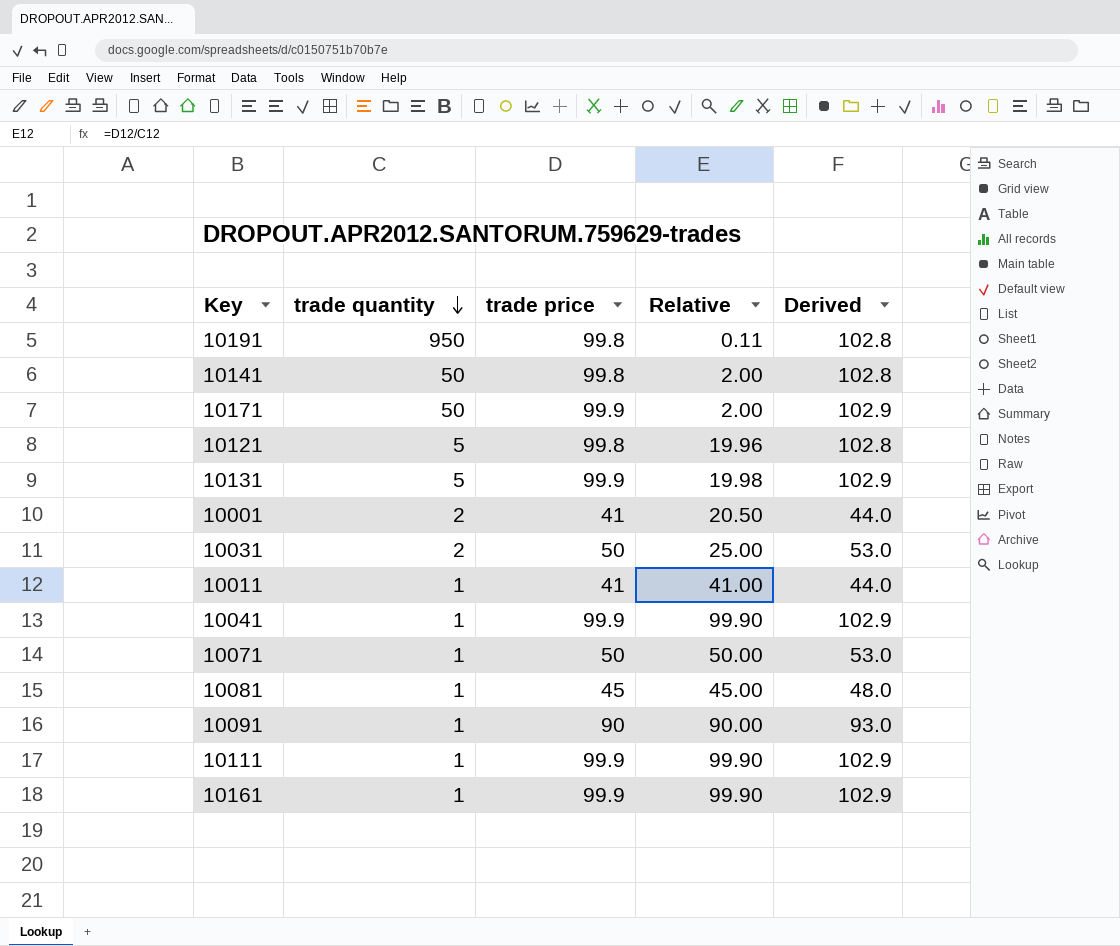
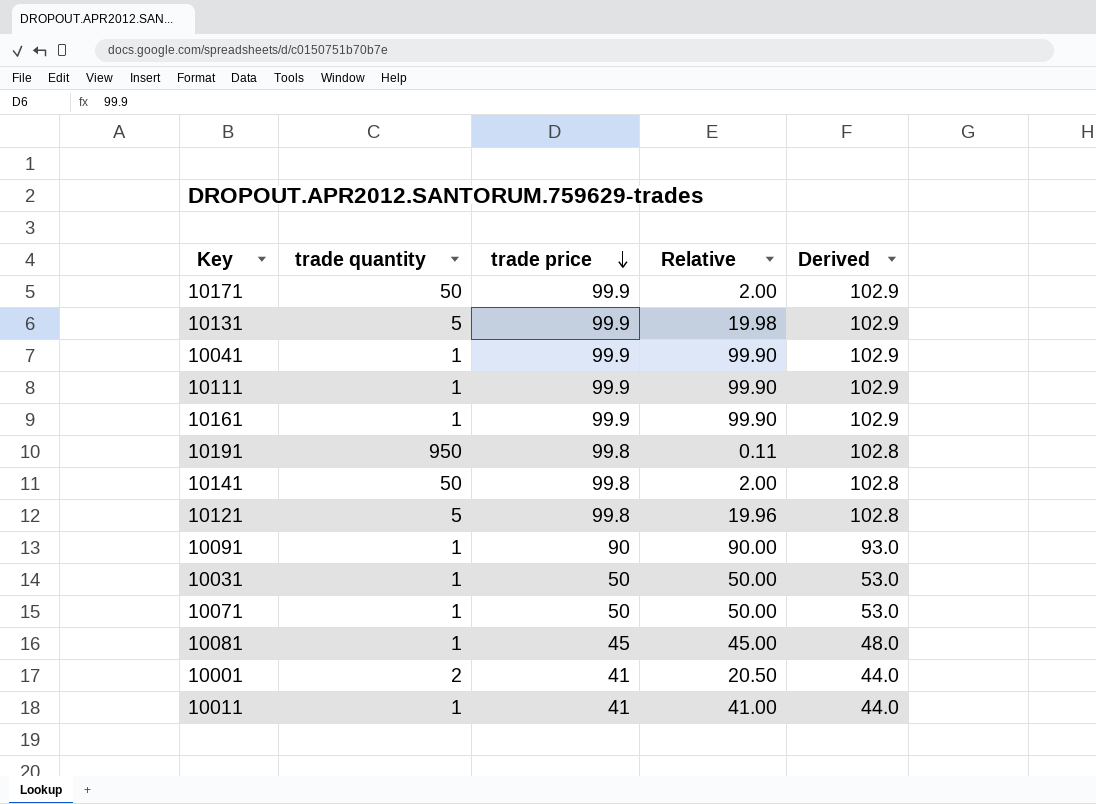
row order: trade quantity descending -> trade price descending
10031 | trade quantity: 2 -> 1
10031 | Relative: 25.00 -> 50.00

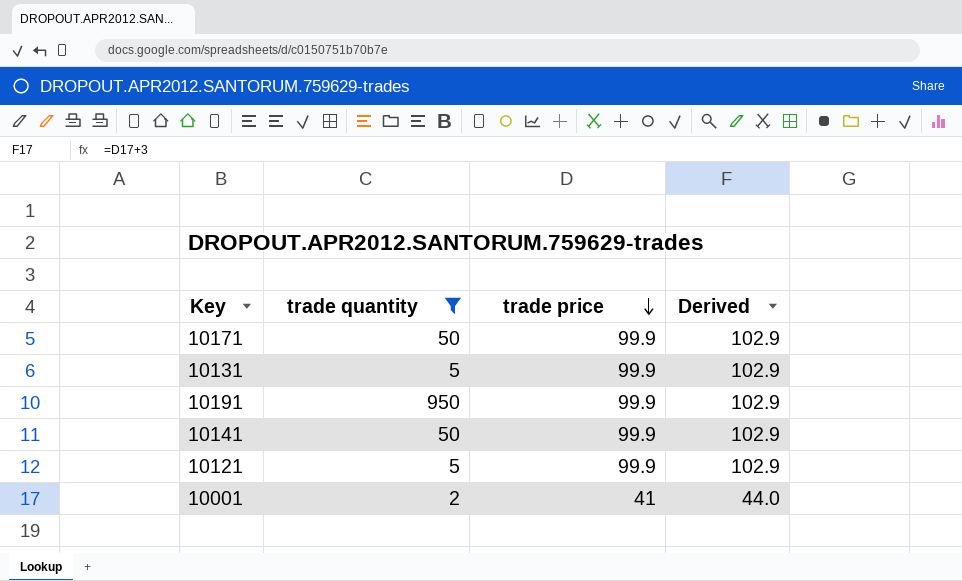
filter: none -> trade quantity != 1
column Relative | formula: [trade price] / [trade quantity] -> none
10191 | trade price: 99.8 -> 99.9
10191 | Derived: 102.8 -> 102.9
10141 | trade price: 99.8 -> 99.9
10141 | Derived: 102.8 -> 102.9
10121 | trade price: 99.8 -> 99.9
10121 | Derived: 102.8 -> 102.9

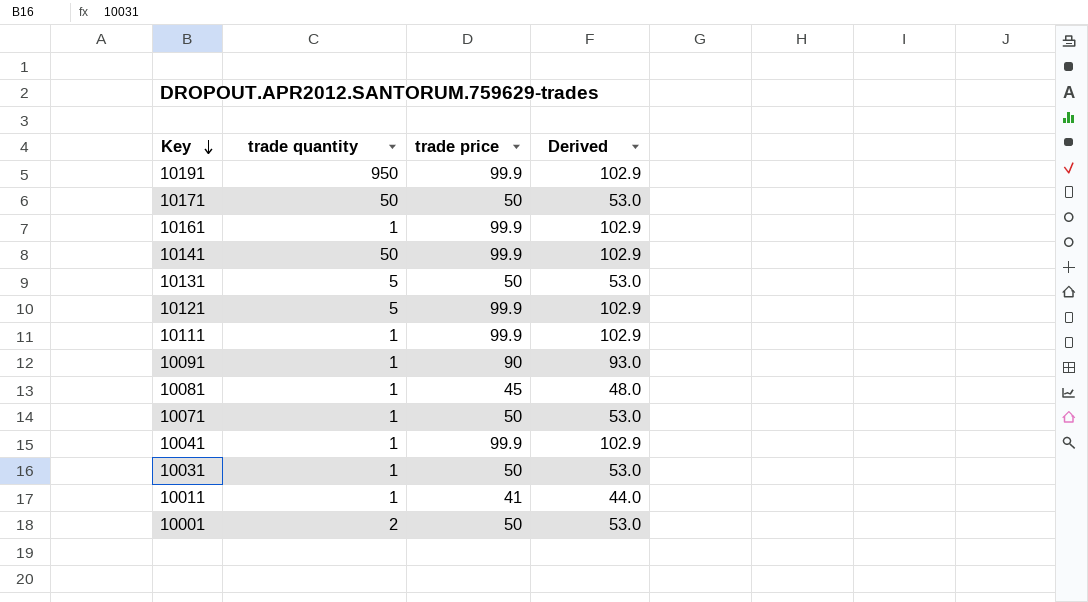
filter: trade quantity != 1 -> none
row order: trade price descending -> Key descending
10171 | trade price: 99.9 -> 50
10171 | Derived: 102.9 -> 53.0
10131 | trade price: 99.9 -> 50
10131 | Derived: 102.9 -> 53.0
10001 | trade price: 41 -> 50
10001 | Derived: 44.0 -> 53.0

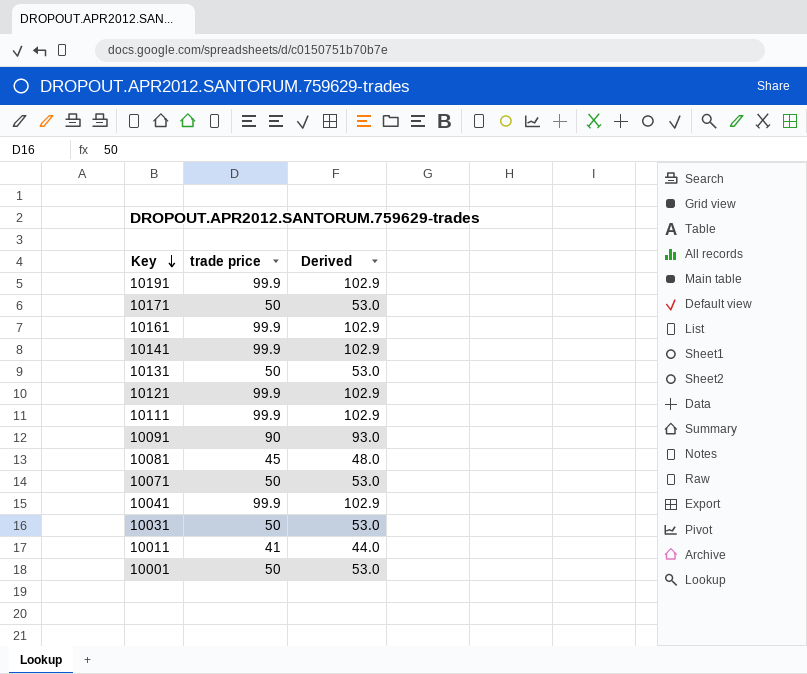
column trade quantity | position: 2 -> none

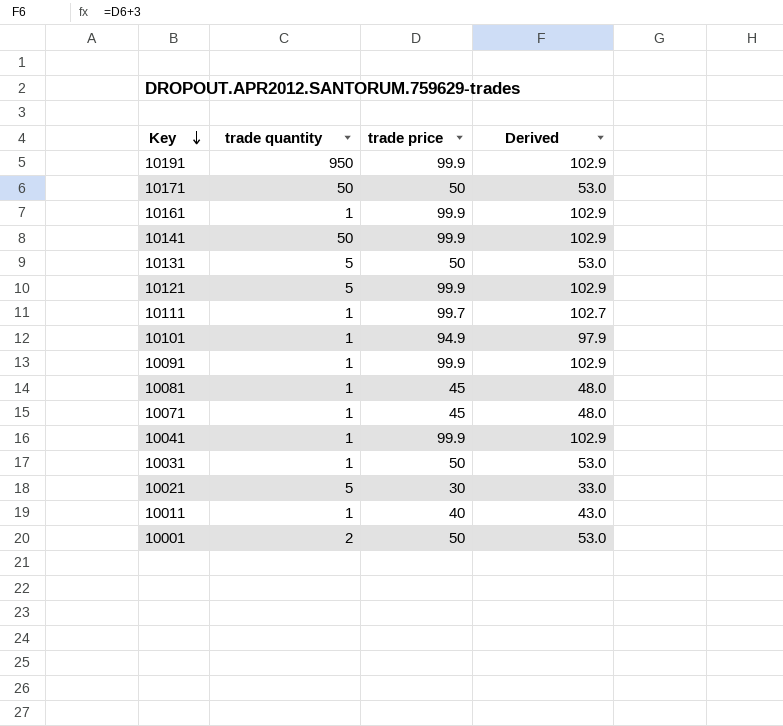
column trade quantity | position: none -> 2
10111 | trade price: 99.9 -> 99.7
10111 | Derived: 102.9 -> 102.7
row 10101: none -> 1 | 94.9 | 97.9
10091 | trade price: 90 -> 99.9
10091 | Derived: 93.0 -> 102.9
10071 | trade price: 50 -> 45
10071 | Derived: 53.0 -> 48.0
row 10021: none -> 5 | 30 | 33.0
10011 | trade price: 41 -> 40
10011 | Derived: 44.0 -> 43.0

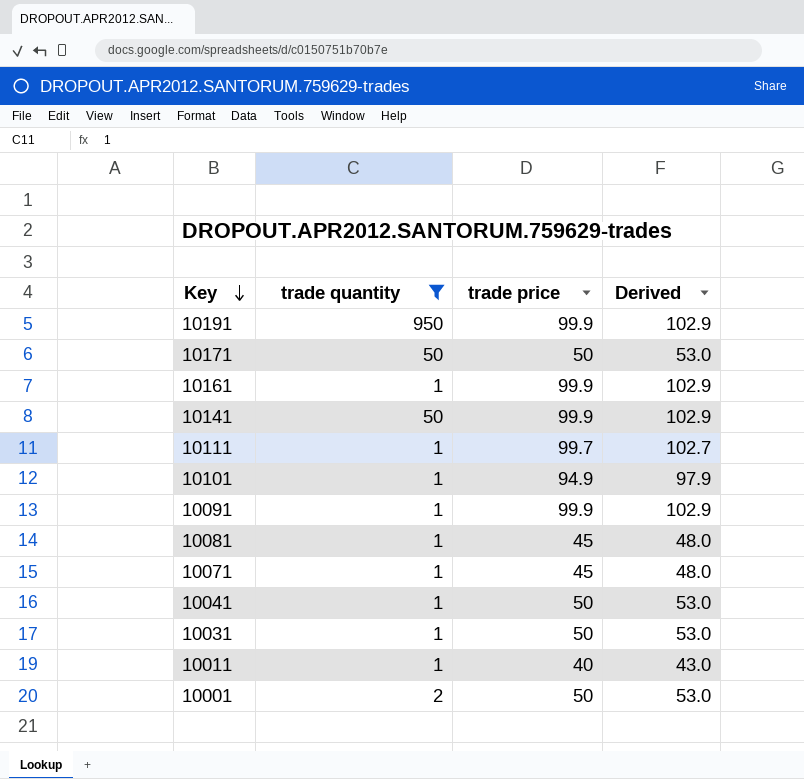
filter: none -> trade quantity != 5
10041 | trade price: 99.9 -> 50
10041 | Derived: 102.9 -> 53.0

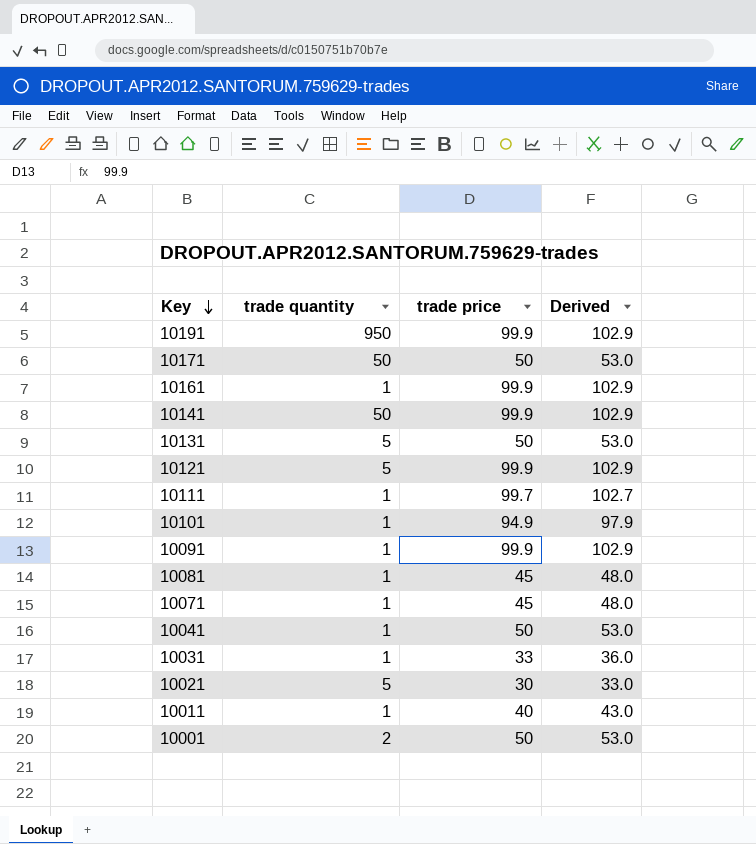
filter: trade quantity != 5 -> none
10031 | trade price: 50 -> 33
10031 | Derived: 53.0 -> 36.0

